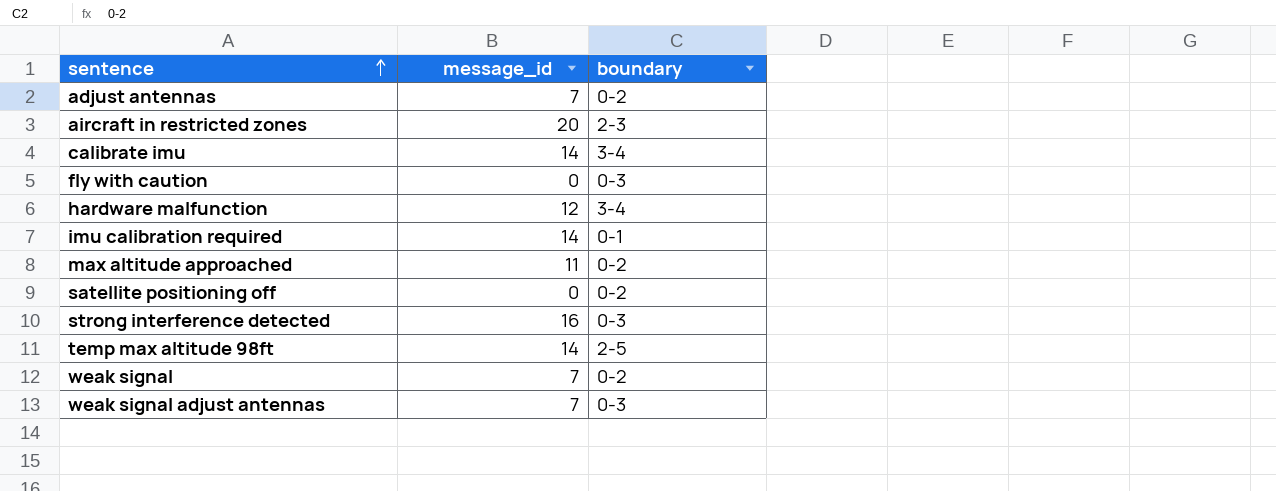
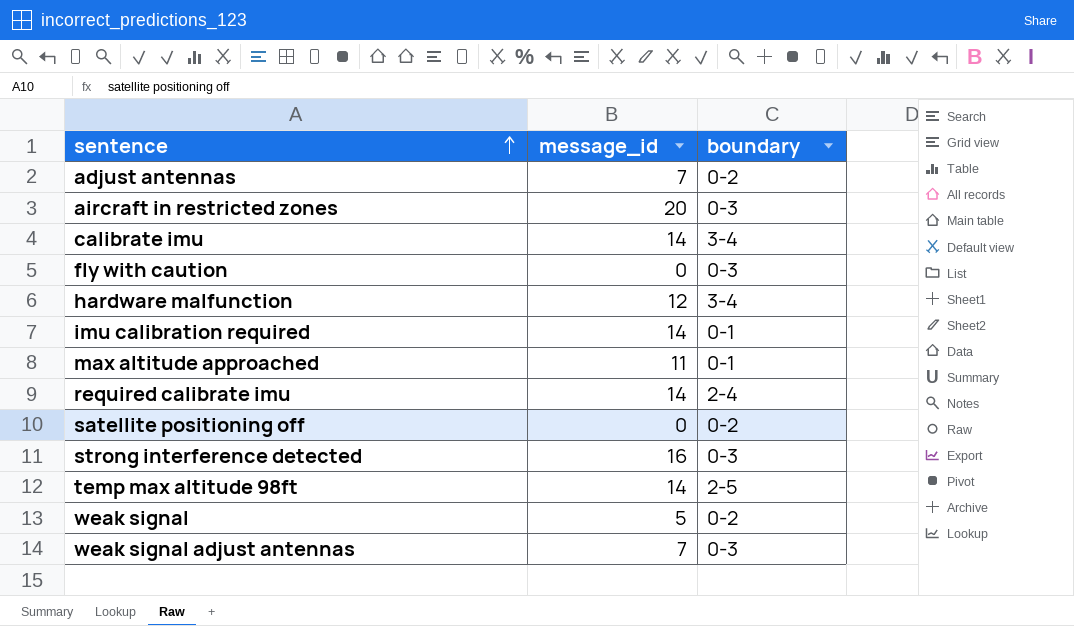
aircraft in restricted zones | boundary: 2-3 -> 0-3
max altitude approached | boundary: 0-2 -> 0-1
row required calibrate imu: none -> 14 | 2-4
weak signal | message_id: 7 -> 5

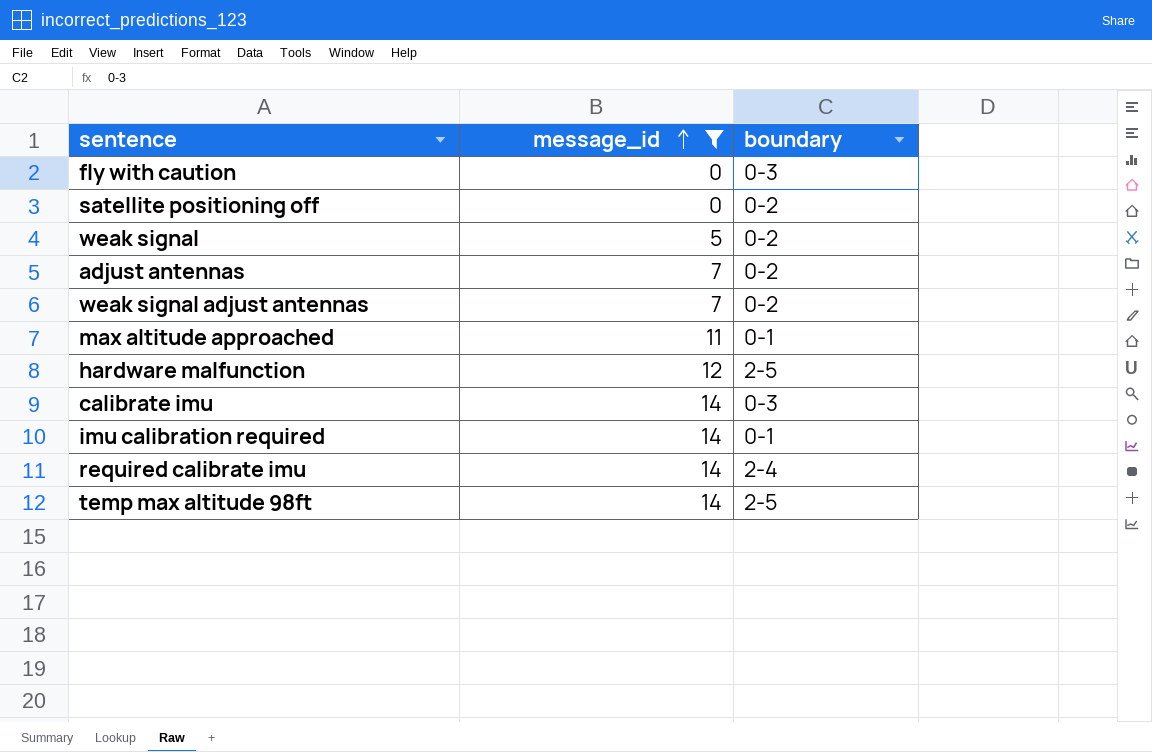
filter: none -> message_id <= 14
row order: sentence ascending -> message_id ascending
weak signal adjust antennas | boundary: 0-3 -> 0-2
hardware malfunction | boundary: 3-4 -> 2-5
calibrate imu | boundary: 3-4 -> 0-3

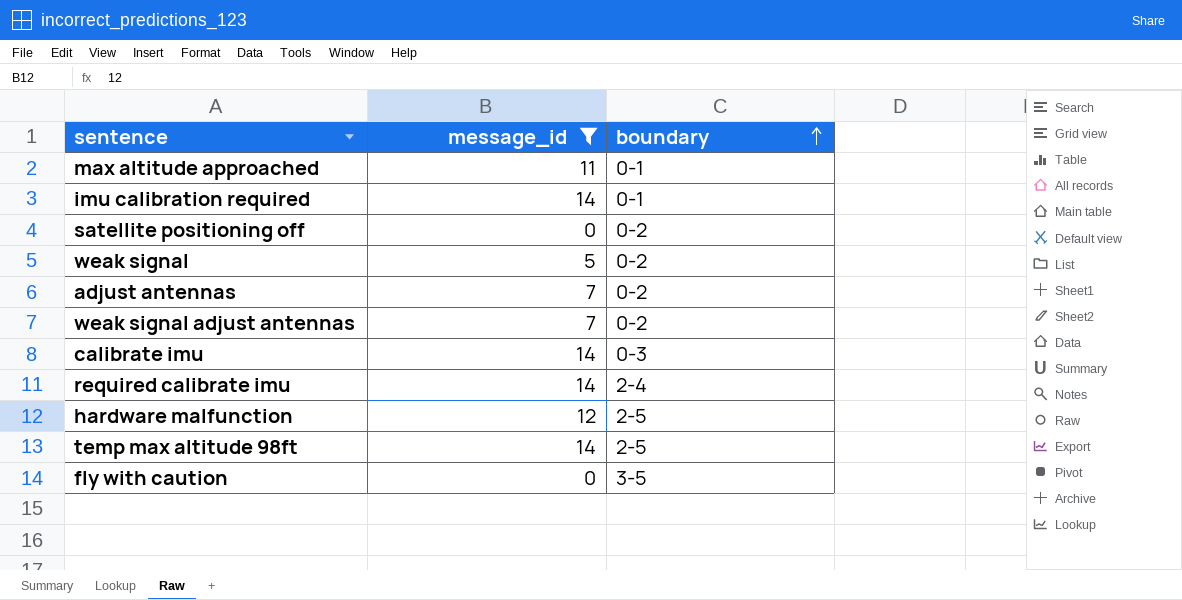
row order: message_id ascending -> boundary ascending
fly with caution | boundary: 0-3 -> 3-5

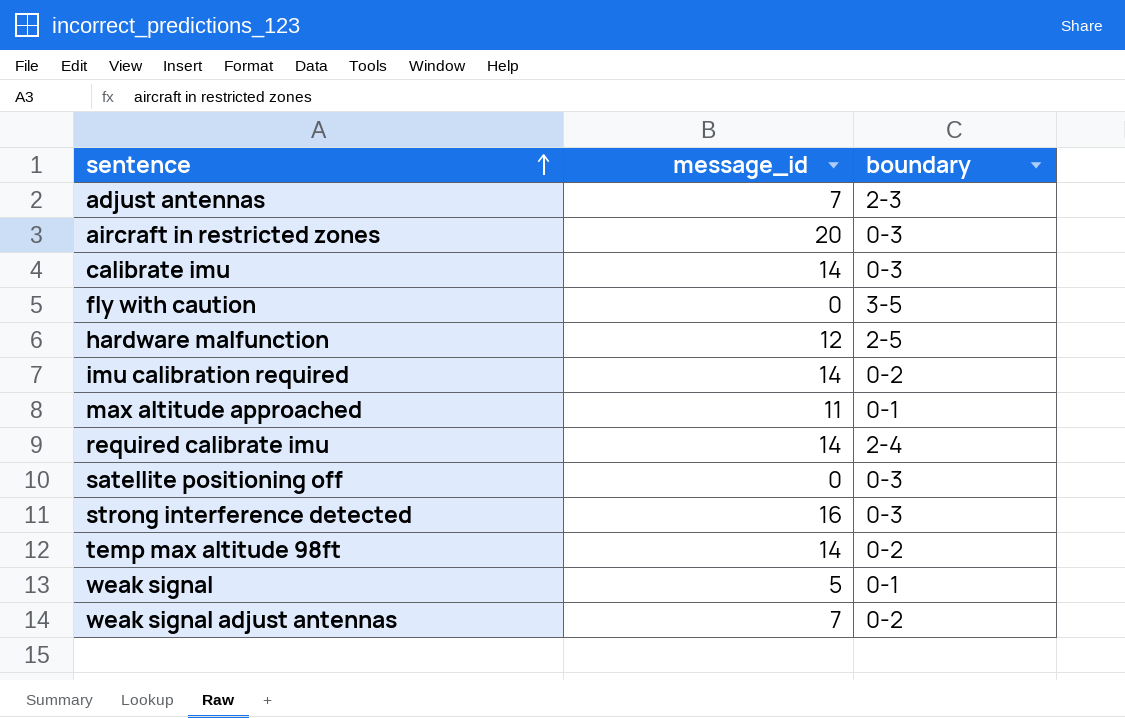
filter: message_id <= 14 -> none
row order: boundary ascending -> sentence ascending
adjust antennas | boundary: 0-2 -> 2-3
imu calibration required | boundary: 0-1 -> 0-2
satellite positioning off | boundary: 0-2 -> 0-3
temp max altitude 98ft | boundary: 2-5 -> 0-2
weak signal | boundary: 0-2 -> 0-1

